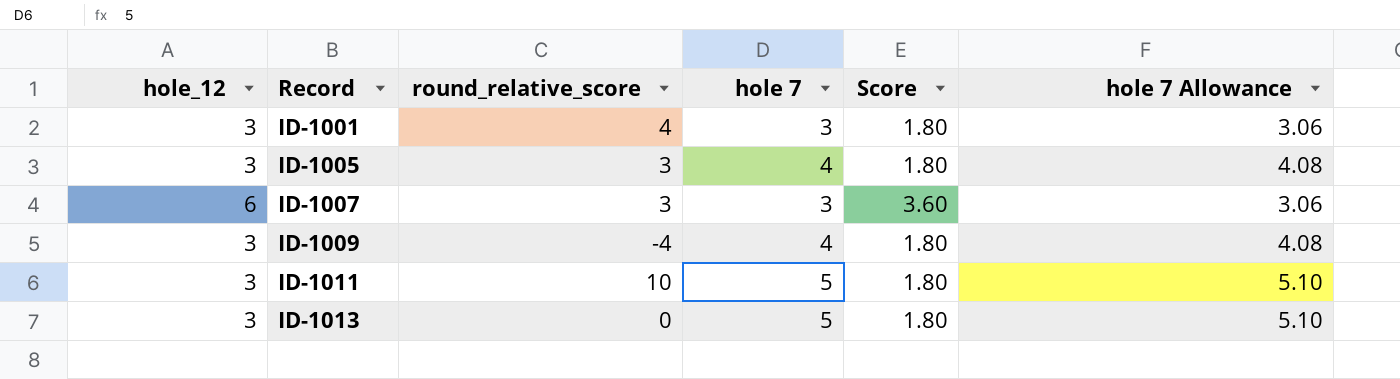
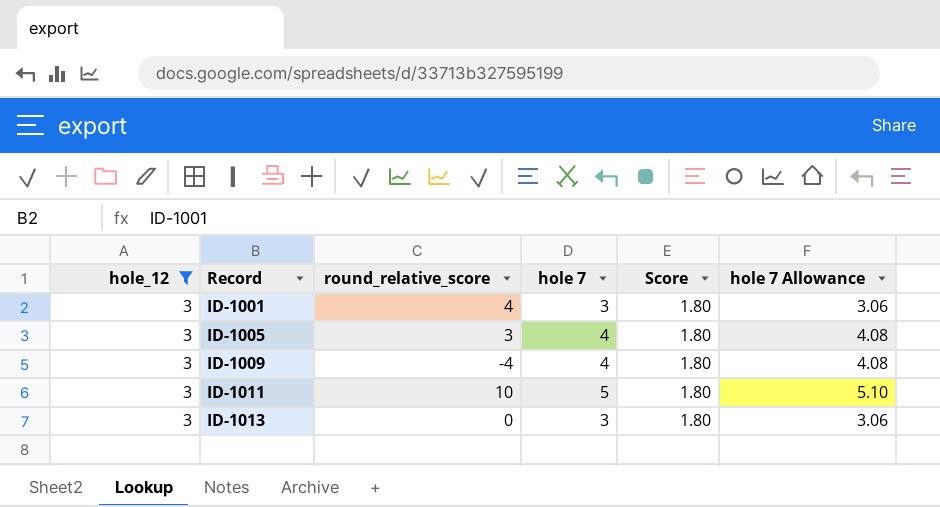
filter: none -> hole_12 = 3
ID-1013 | hole 7: 5 -> 3
ID-1013 | hole 7 Allowance: 5.10 -> 3.06

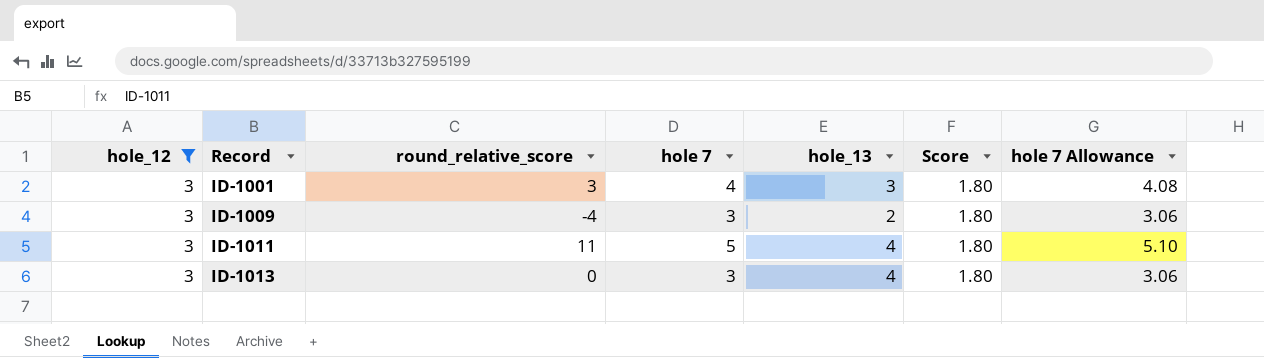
column hole_13 | position: none -> 5
row ID-1005: 3 | 3 | 4 | 1.80 | 4.08 -> none
ID-1001 | round_relative_score: 4 -> 3
ID-1001 | hole 7: 3 -> 4
ID-1001 | hole 7 Allowance: 3.06 -> 4.08
ID-1009 | hole 7: 4 -> 3
ID-1009 | hole 7 Allowance: 4.08 -> 3.06
ID-1011 | round_relative_score: 10 -> 11

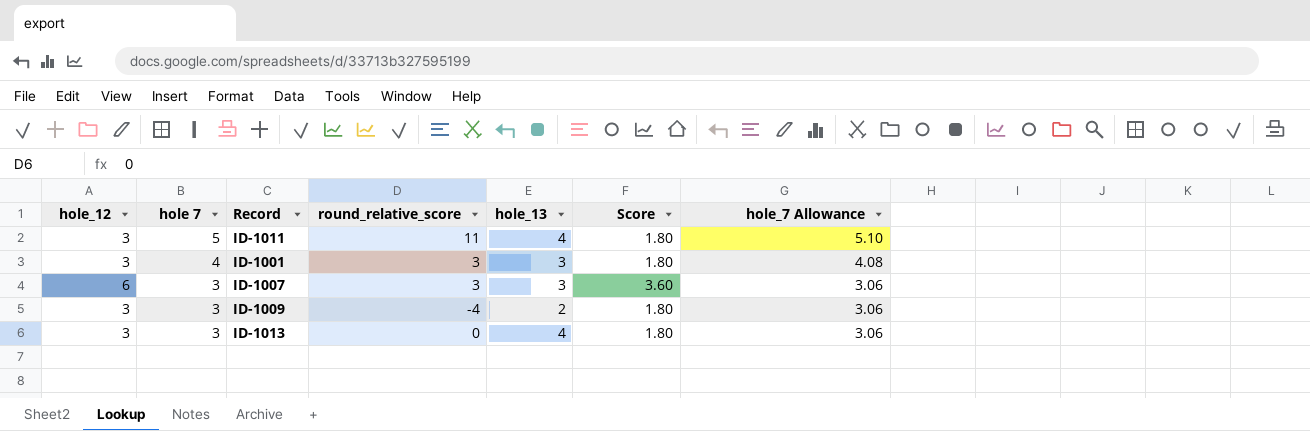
filter: hole_12 = 3 -> none
row order: Record ascending -> hole 7 descending
column hole 7 | position: 4 -> 2
column name: hole 7 Allowance -> hole_7 Allowance

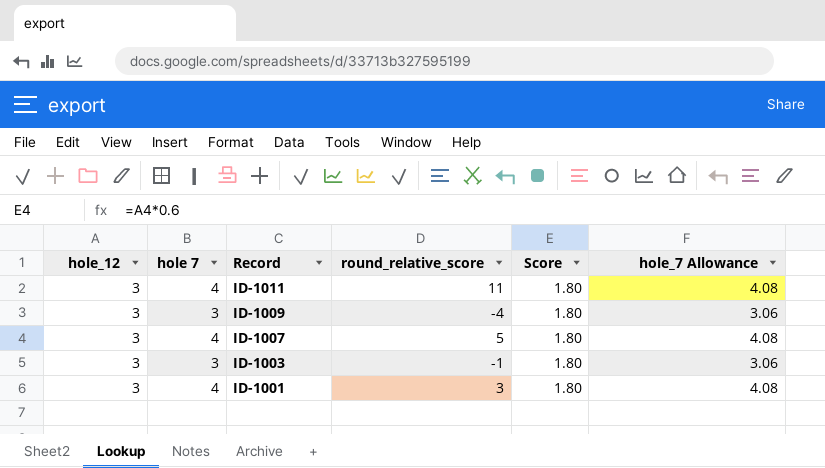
row order: hole 7 descending -> Record descending
column hole_13 | position: 5 -> none
row ID-1013: 3 | 3 | 0 | 4 | 1.80 | 3.06 -> none
ID-1011 | hole 7: 5 -> 4
ID-1011 | hole_7 Allowance: 5.10 -> 4.08
ID-1007 | hole_12: 6 -> 3
ID-1007 | hole 7: 3 -> 4
ID-1007 | round_relative_score: 3 -> 5
ID-1007 | Score: 3.60 -> 1.80
ID-1007 | hole_7 Allowance: 3.06 -> 4.08
row ID-1003: none -> 3 | 3 | -1 | 1.80 | 3.06

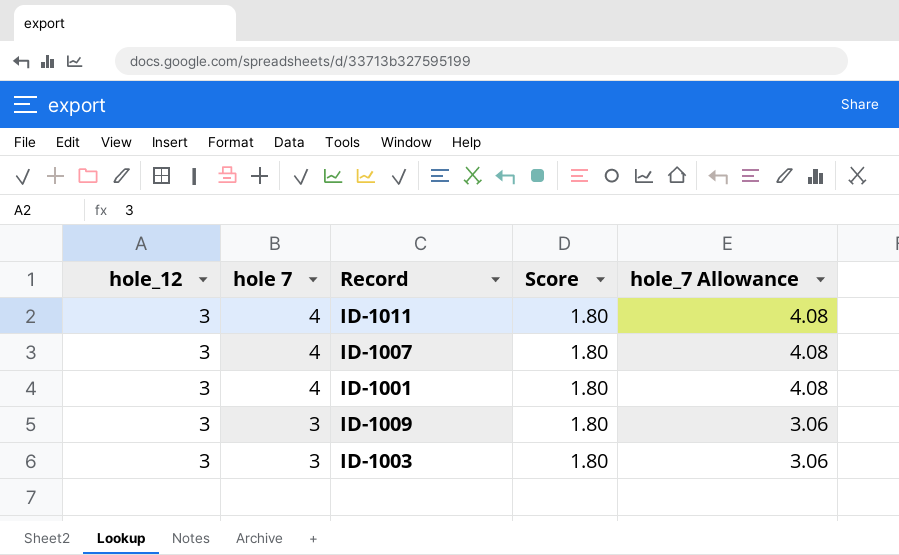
row order: Record descending -> hole 7 descending
column round_relative_score | position: 4 -> none

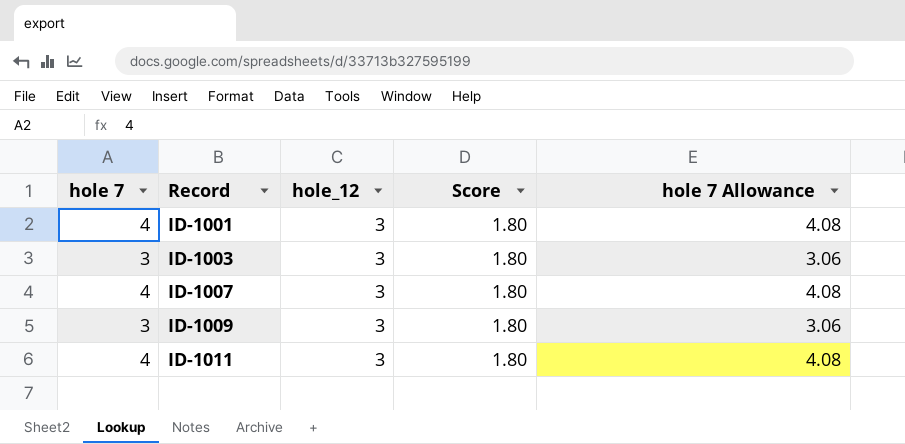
row order: hole 7 descending -> Record ascending
column hole_12 | position: 1 -> 3
column name: hole_7 Allowance -> hole 7 Allowance

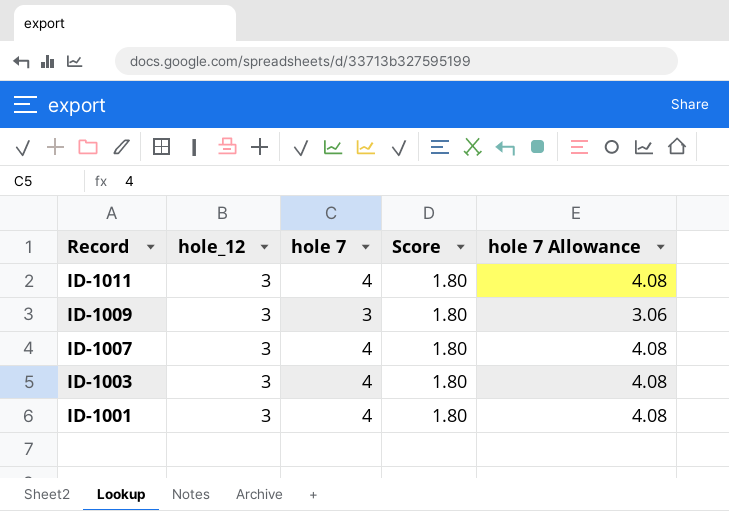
row order: Record ascending -> Record descending
column hole 7 | position: 1 -> 3
ID-1003 | hole 7: 3 -> 4
ID-1003 | hole 7 Allowance: 3.06 -> 4.08

